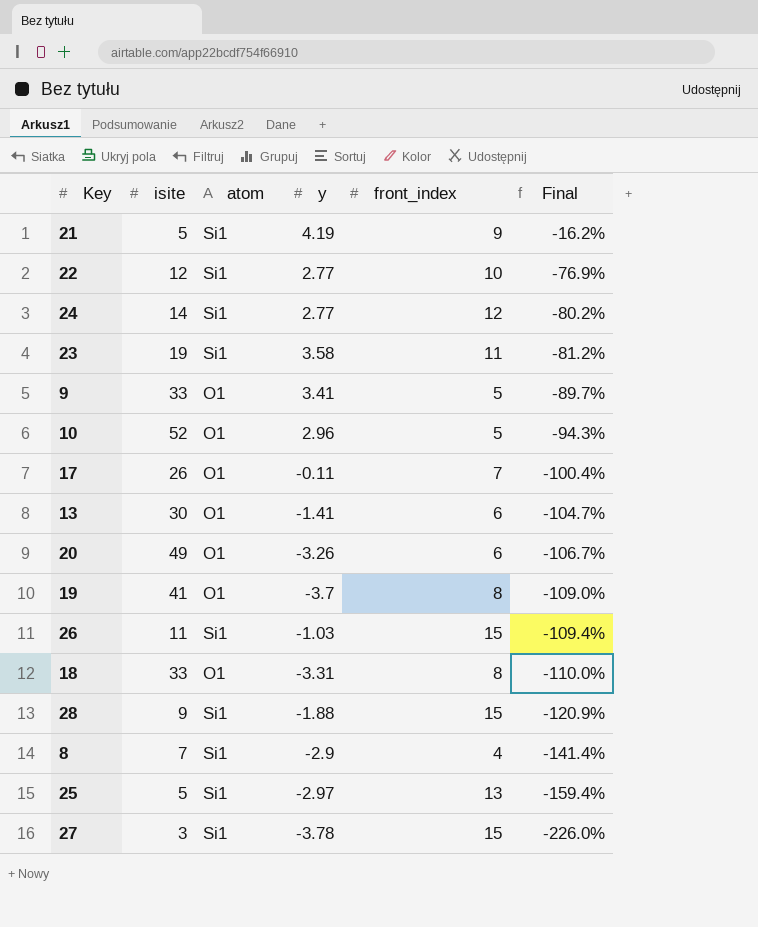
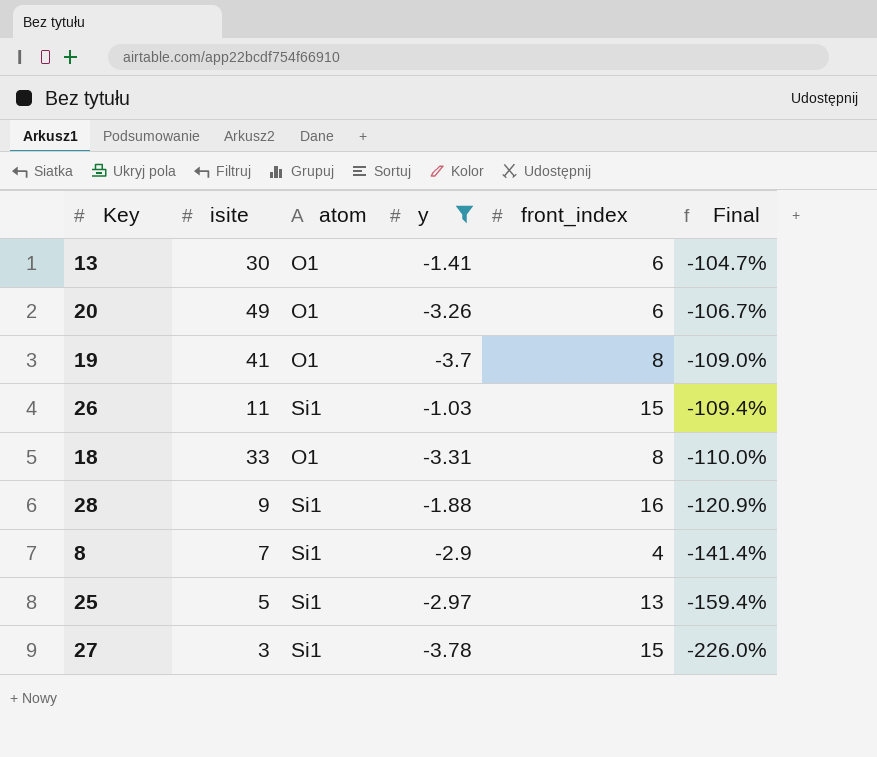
filter: none -> y <= -1.03
28 | front_index: 15 -> 16

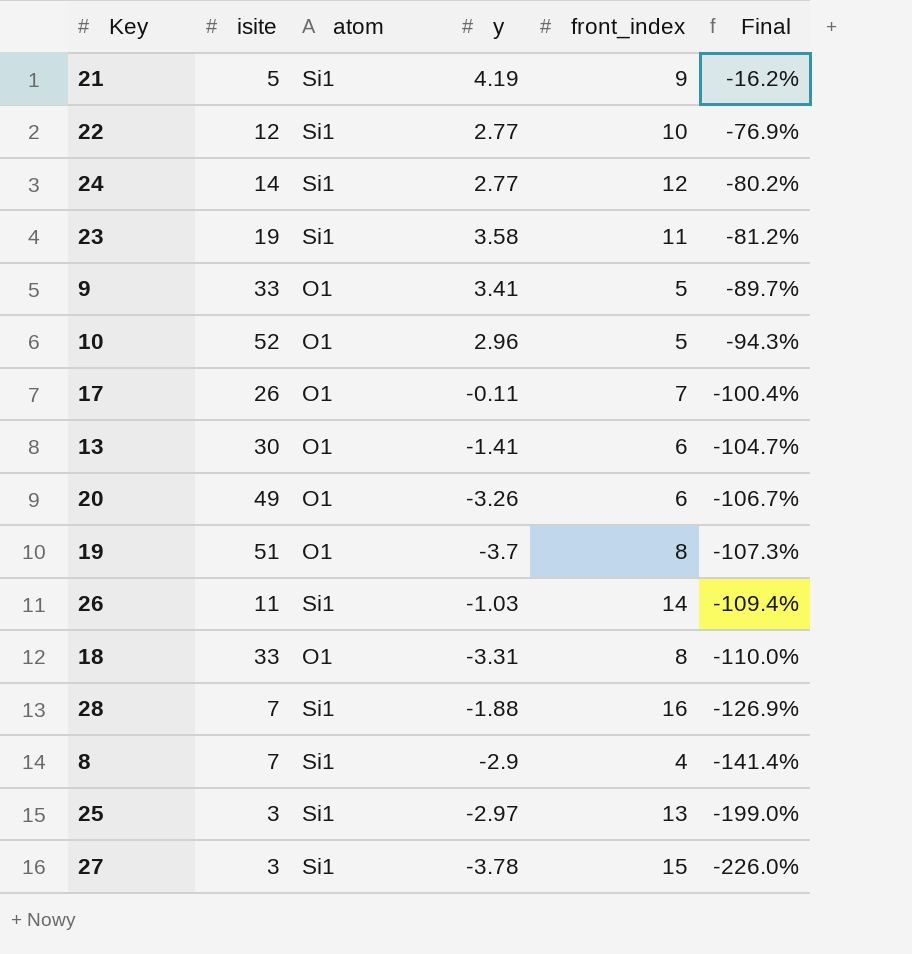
filter: y <= -1.03 -> none
19 | isite: 41 -> 51
19 | Final: -109.0% -> -107.3%
26 | front_index: 15 -> 14
28 | isite: 9 -> 7
28 | Final: -120.9% -> -126.9%
25 | isite: 5 -> 3
25 | Final: -159.4% -> -199.0%

